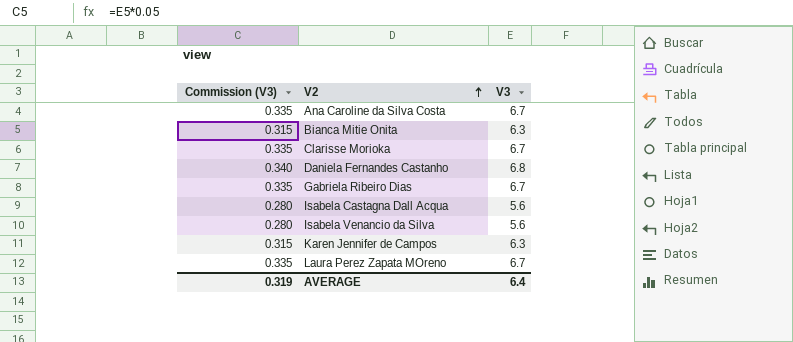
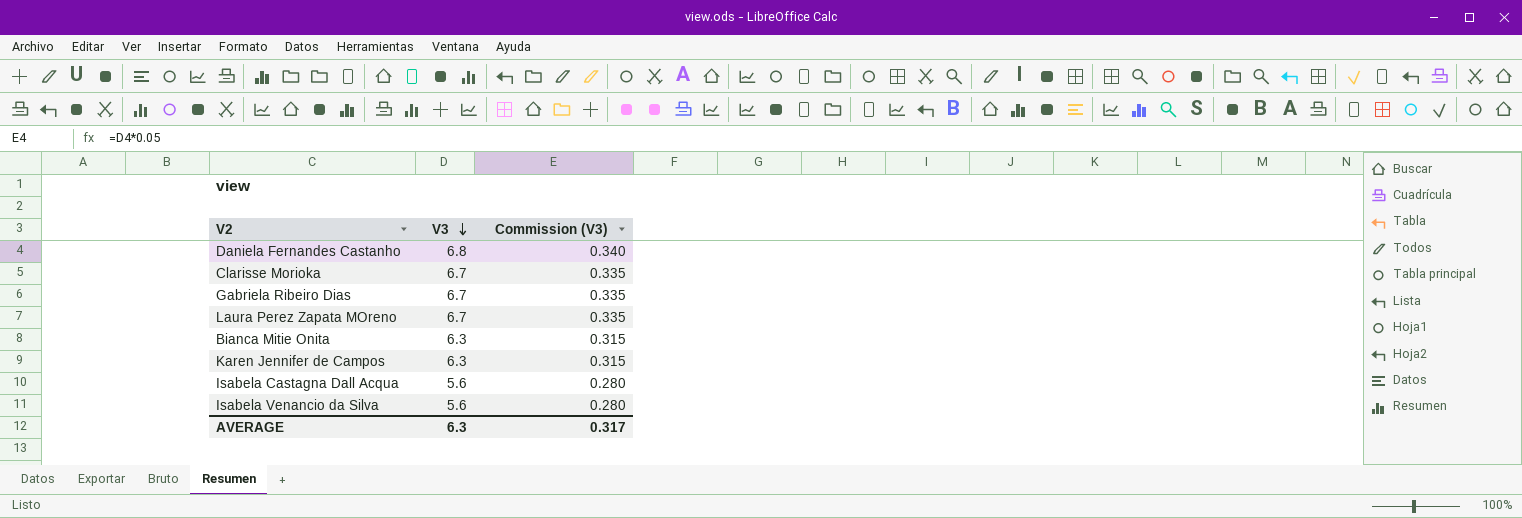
row order: V2 ascending -> V3 descending
column Commission (V3) | position: 1 -> 3
row Ana Caroline da Silva Costa: 0.335 | 6.7 -> none
AVERAGE | V3: 6.4 -> 6.3
AVERAGE | Commission (V3): 0.319 -> 0.317

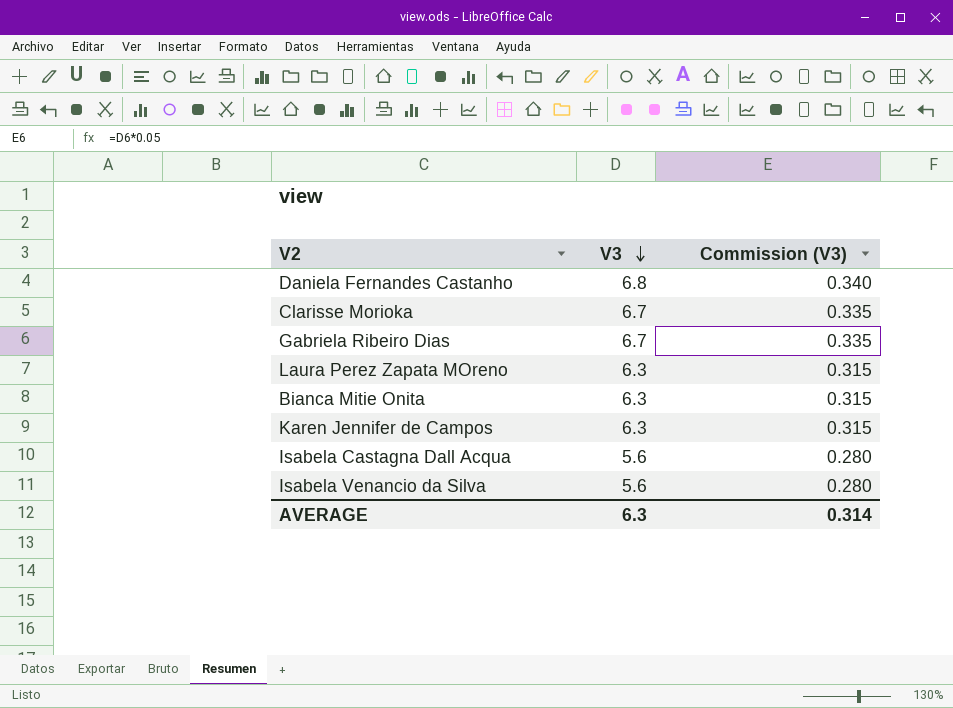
Laura Perez Zapata MOreno | V3: 6.7 -> 6.3
Laura Perez Zapata MOreno | Commission (V3): 0.335 -> 0.315
AVERAGE | Commission (V3): 0.317 -> 0.314

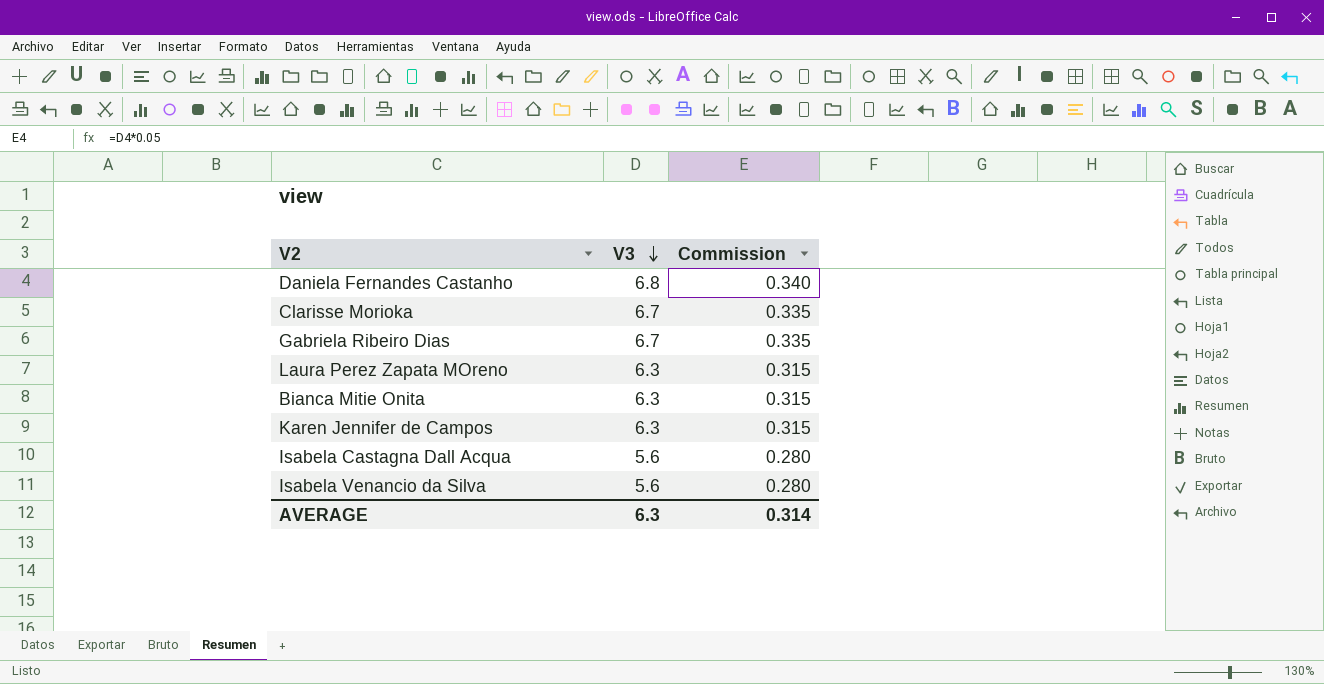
column name: Commission (V3) -> Commission

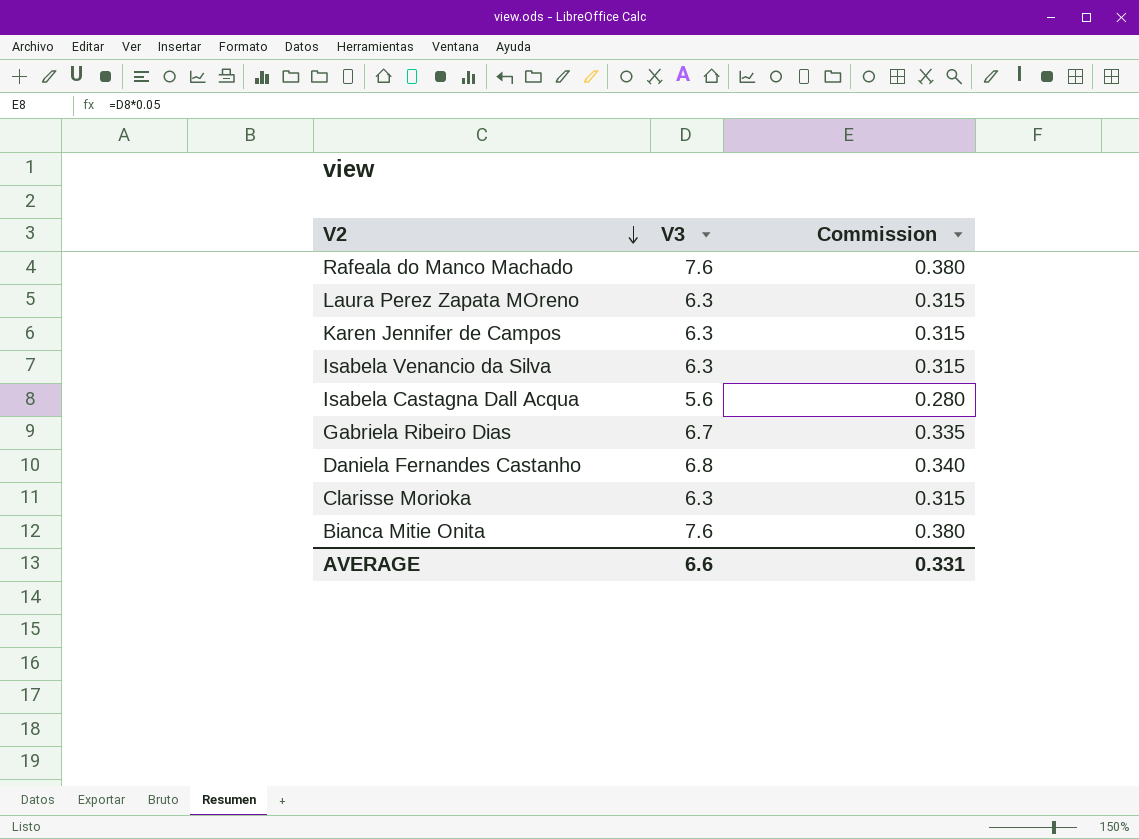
row order: V3 descending -> V2 descending
row Rafeala do Manco Machado: none -> 7.6 | 0.380
Isabela Venancio da Silva | V3: 5.6 -> 6.3
Isabela Venancio da Silva | Commission: 0.280 -> 0.315
Clarisse Morioka | V3: 6.7 -> 6.3
Clarisse Morioka | Commission: 0.335 -> 0.315
Bianca Mitie Onita | V3: 6.3 -> 7.6
Bianca Mitie Onita | Commission: 0.315 -> 0.380
AVERAGE | V3: 6.3 -> 6.6
AVERAGE | Commission: 0.314 -> 0.331

